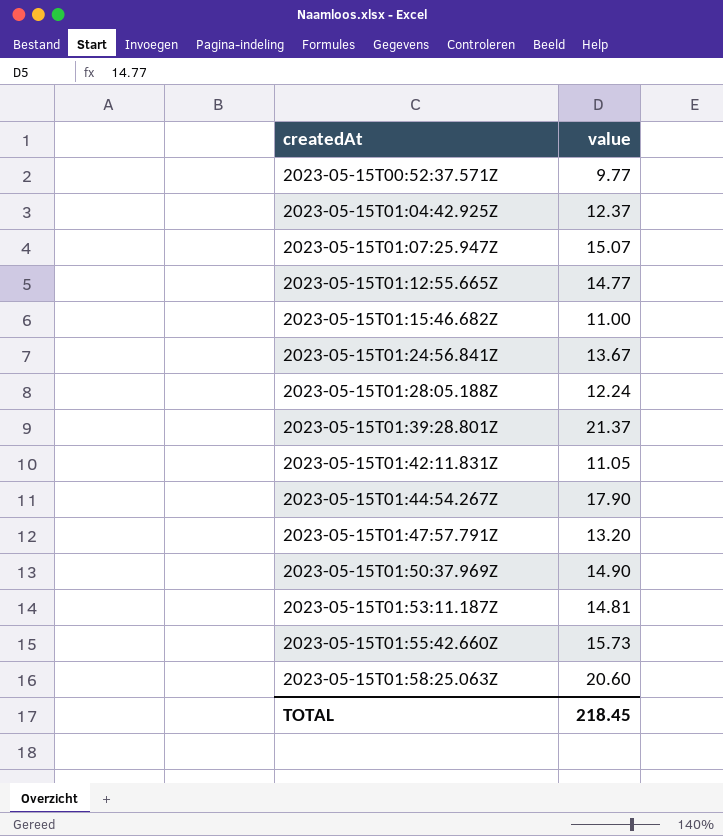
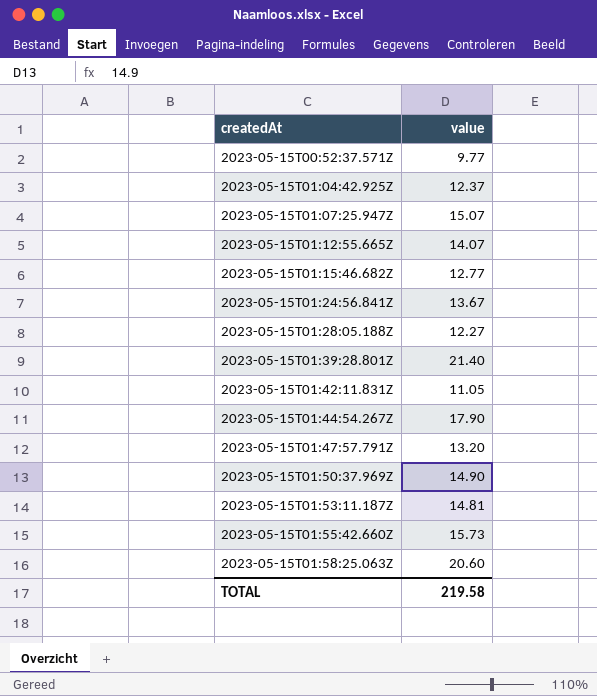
2023-05-15T01:12:55.665Z | value: 14.77 -> 14.07
2023-05-15T01:15:46.682Z | value: 11.00 -> 12.77
2023-05-15T01:28:05.188Z | value: 12.24 -> 12.27
2023-05-15T01:39:28.801Z | value: 21.37 -> 21.40
TOTAL | value: 218.45 -> 219.58

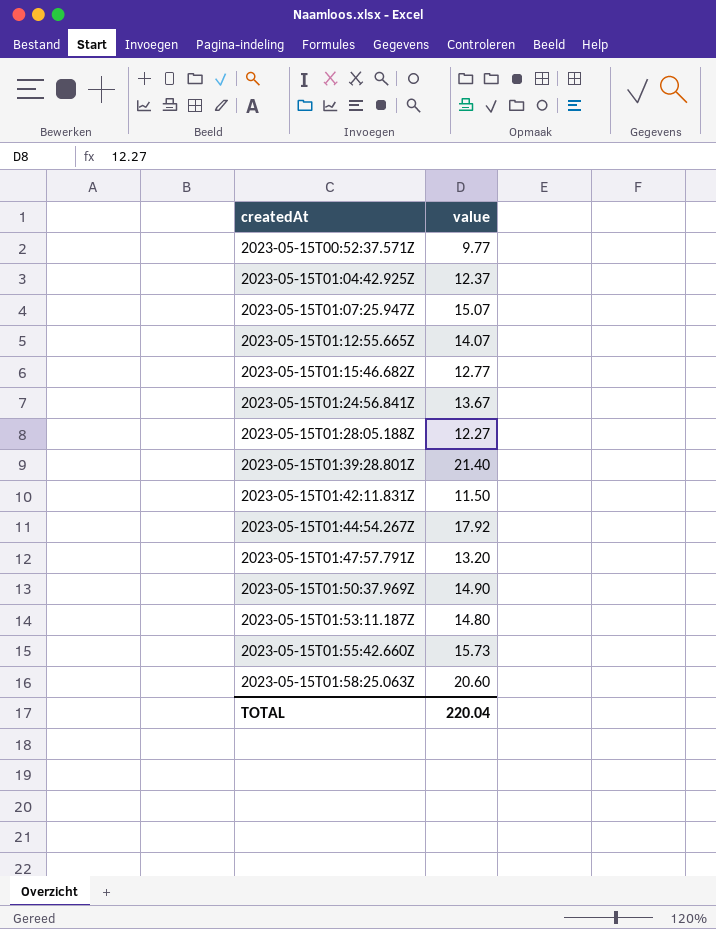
2023-05-15T01:42:11.831Z | value: 11.05 -> 11.50
2023-05-15T01:44:54.267Z | value: 17.90 -> 17.92
2023-05-15T01:53:11.187Z | value: 14.81 -> 14.80
TOTAL | value: 219.58 -> 220.04

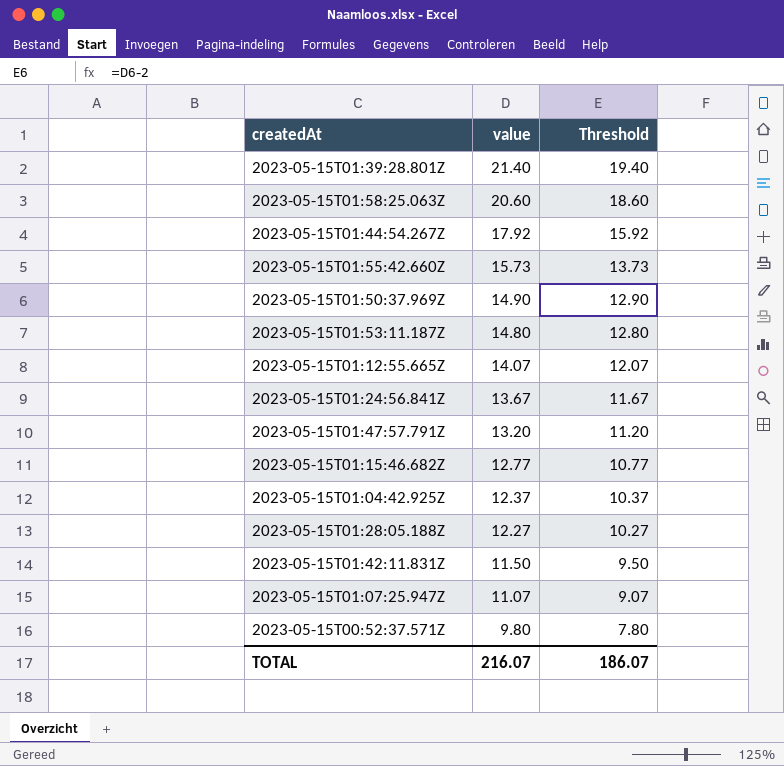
row order: createdAt ascending -> value descending
column Threshold | formula: none -> [value] - 2
2023-05-15T01:07:25.947Z | value: 15.07 -> 11.07
2023-05-15T00:52:37.571Z | value: 9.77 -> 9.80
TOTAL | value: 220.04 -> 216.07

